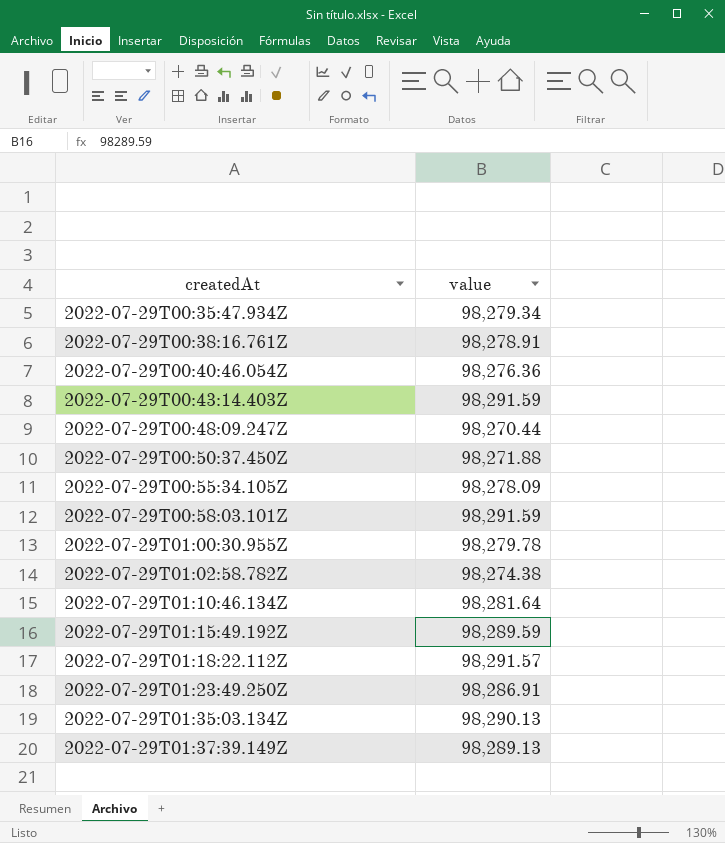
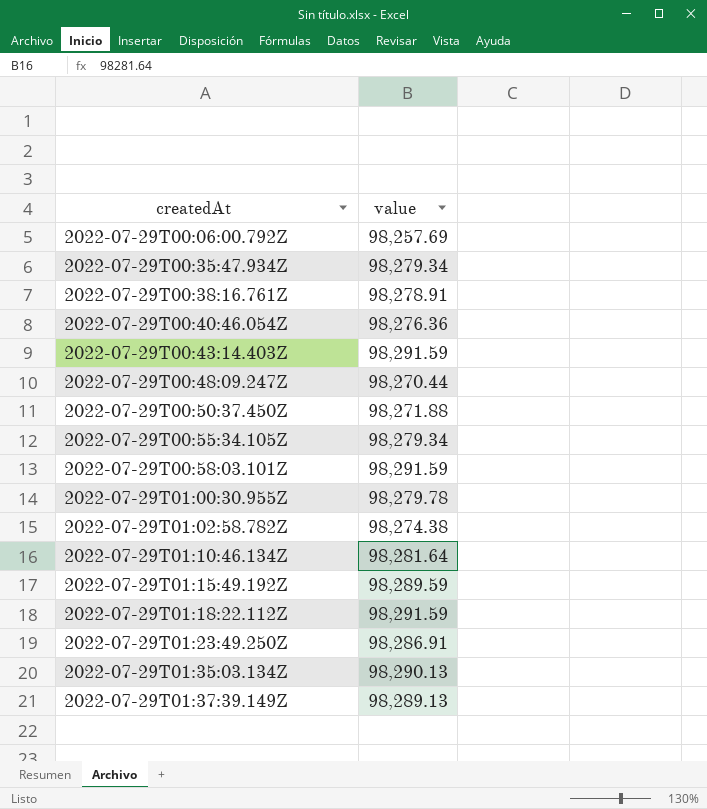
row 2022-07-29T00:06:00.792Z: none -> 98,257.69
2022-07-29T00:55:34.105Z | value: 98,278.09 -> 98,279.34
2022-07-29T01:18:22.112Z | value: 98,291.57 -> 98,291.59

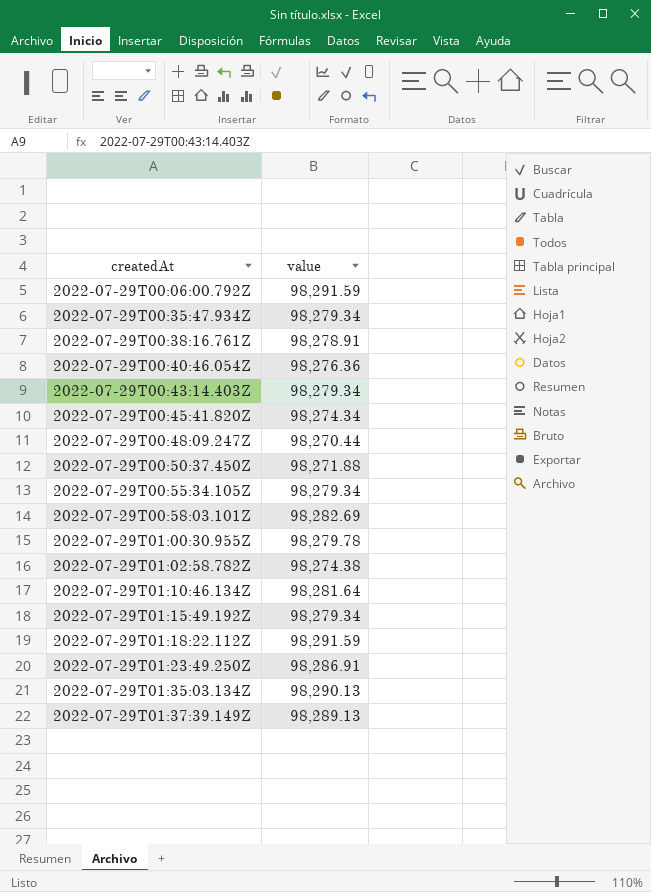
2022-07-29T00:06:00.792Z | value: 98,257.69 -> 98,291.59
2022-07-29T00:43:14.403Z | value: 98,291.59 -> 98,279.34
row 2022-07-29T00:45:41.820Z: none -> 98,274.34
2022-07-29T00:58:03.101Z | value: 98,291.59 -> 98,282.69
2022-07-29T01:15:49.192Z | value: 98,289.59 -> 98,279.34

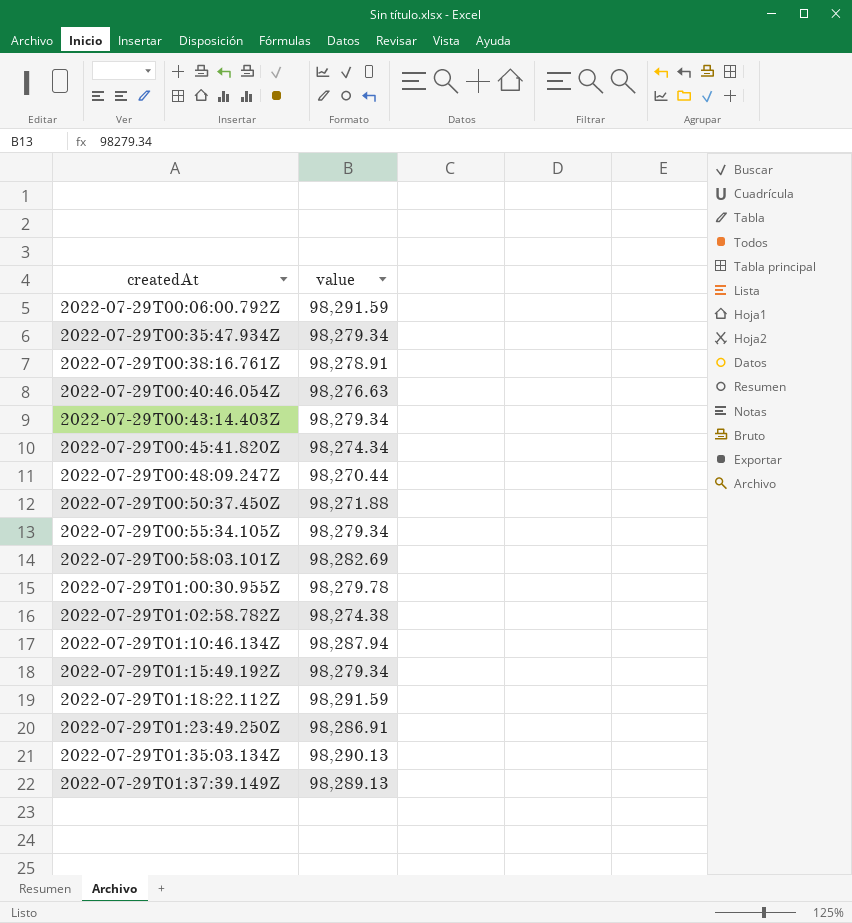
2022-07-29T00:40:46.054Z | value: 98,276.36 -> 98,276.63
2022-07-29T01:10:46.134Z | value: 98,281.64 -> 98,287.94

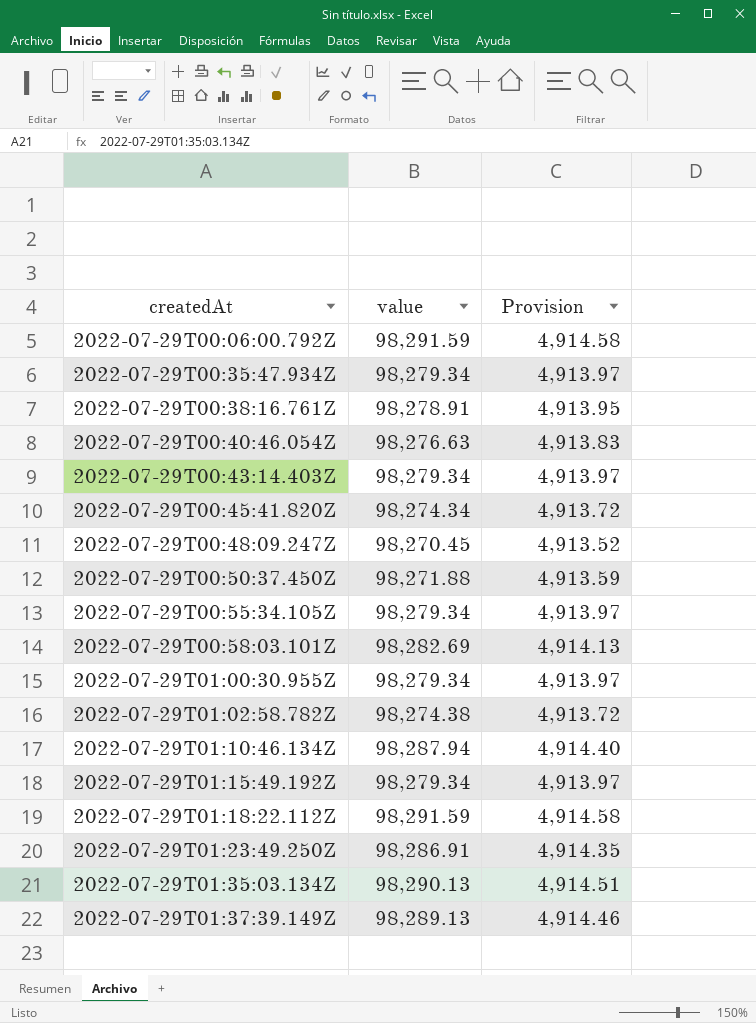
column Provision | formula: none -> [value] * 0.05
2022-07-29T00:48:09.247Z | value: 98,270.44 -> 98,270.45
2022-07-29T01:00:30.955Z | value: 98,279.78 -> 98,279.34

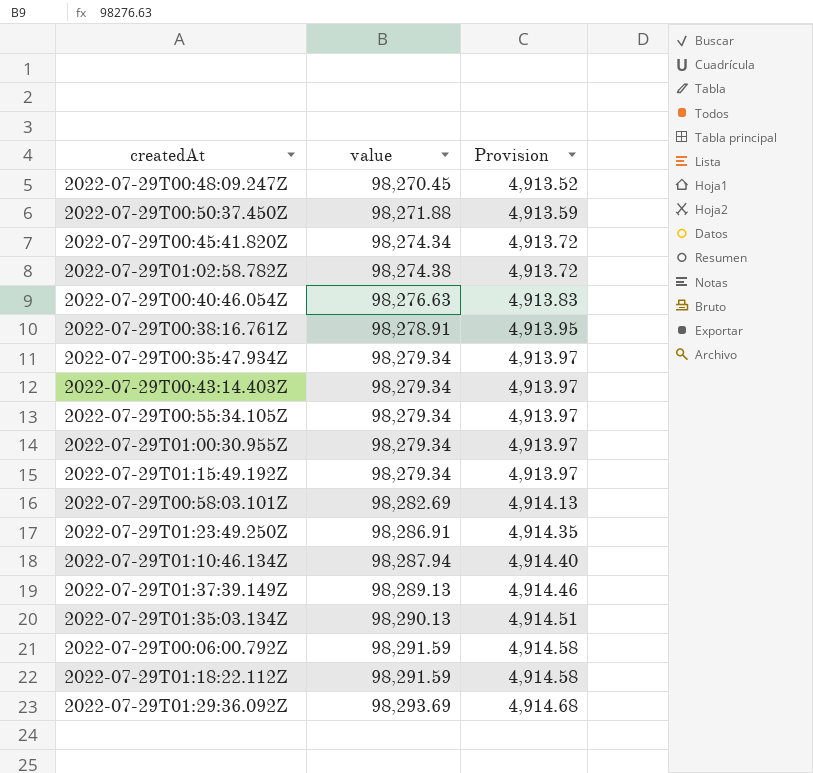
row order: createdAt ascending -> value ascending
row 2022-07-29T01:29:36.092Z: none -> 98,293.69 | 4,914.68

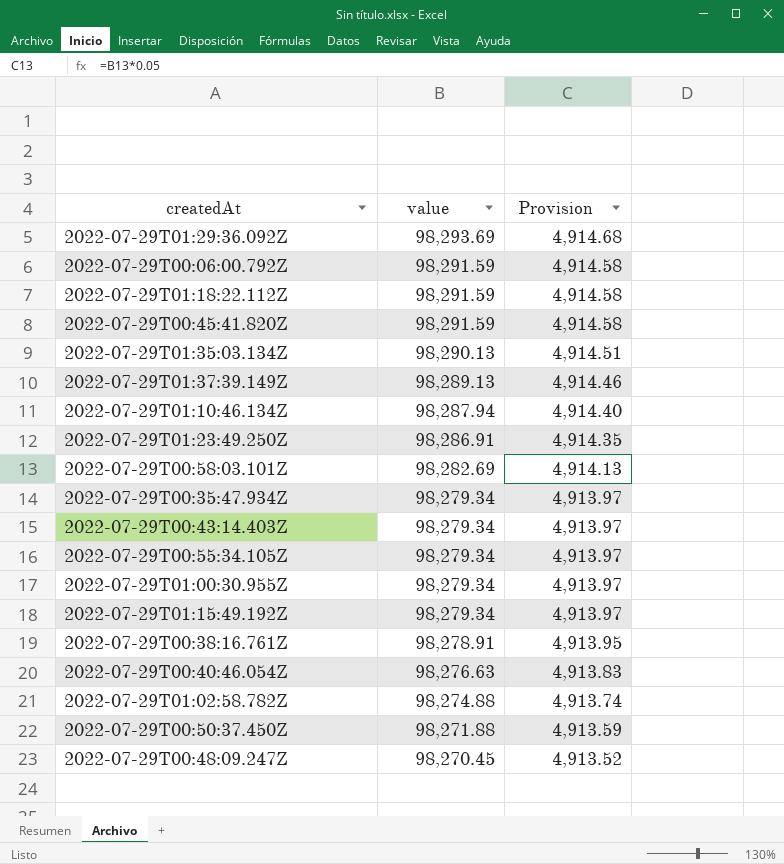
row order: value ascending -> value descending
2022-07-29T00:45:41.820Z | value: 98,274.34 -> 98,291.59
2022-07-29T00:45:41.820Z | Provision: 4,913.72 -> 4,914.58
2022-07-29T01:02:58.782Z | value: 98,274.38 -> 98,274.88
2022-07-29T01:02:58.782Z | Provision: 4,913.72 -> 4,913.74

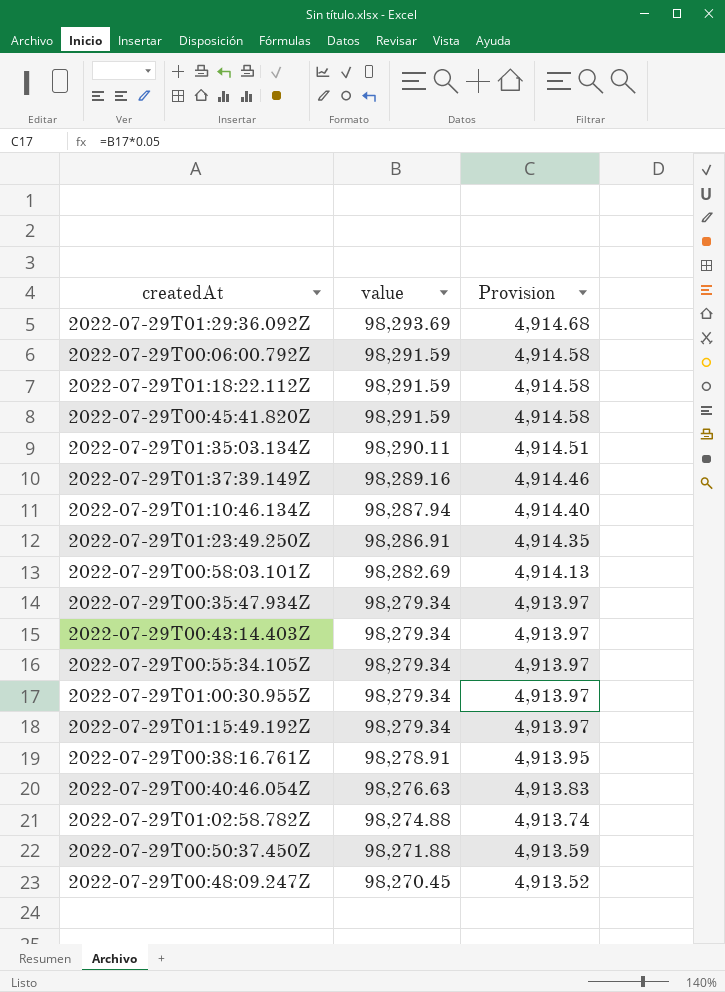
2022-07-29T01:35:03.134Z | value: 98,290.13 -> 98,290.11
2022-07-29T01:37:39.149Z | value: 98,289.13 -> 98,289.16

